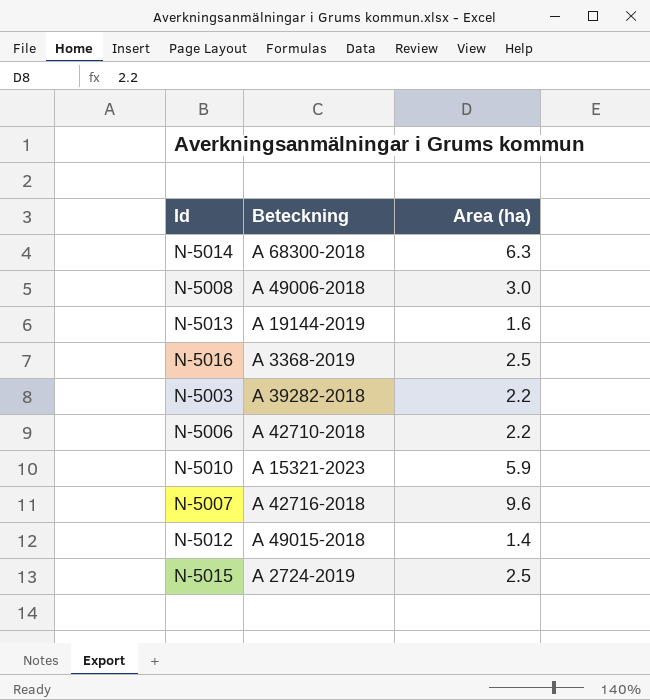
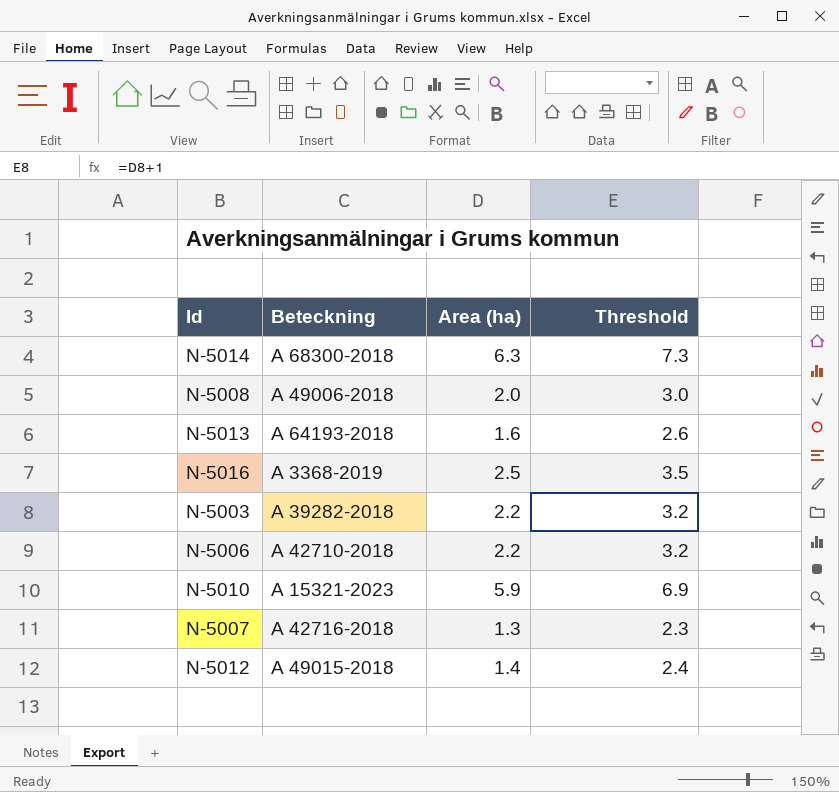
column Threshold | formula: none -> [Area (ha)] + 1
row N-5015: A 2724-2019 | 2.5 -> none
N-5008 | Area (ha): 3.0 -> 2.0
N-5013 | Beteckning: A 19144-2019 -> A 64193-2018
N-5007 | Area (ha): 9.6 -> 1.3

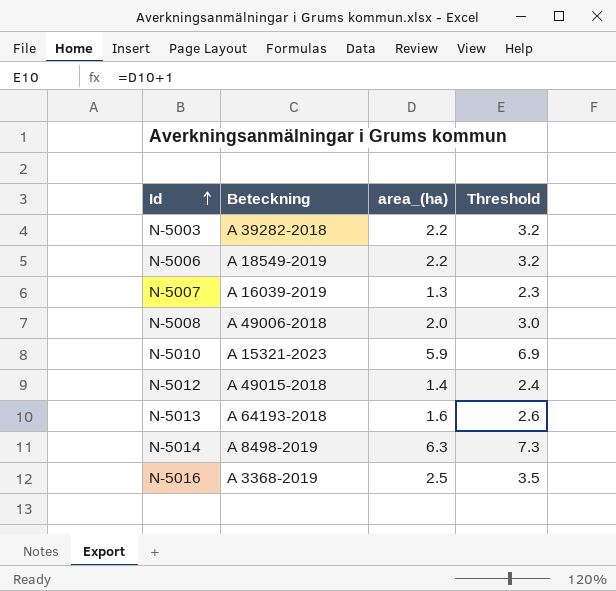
row order: none -> Id ascending
column name: Area (ha) -> area_(ha)
N-5006 | Beteckning: A 42710-2018 -> A 18549-2019
N-5007 | Beteckning: A 42716-2018 -> A 16039-2019
N-5014 | Beteckning: A 68300-2018 -> A 8498-2019

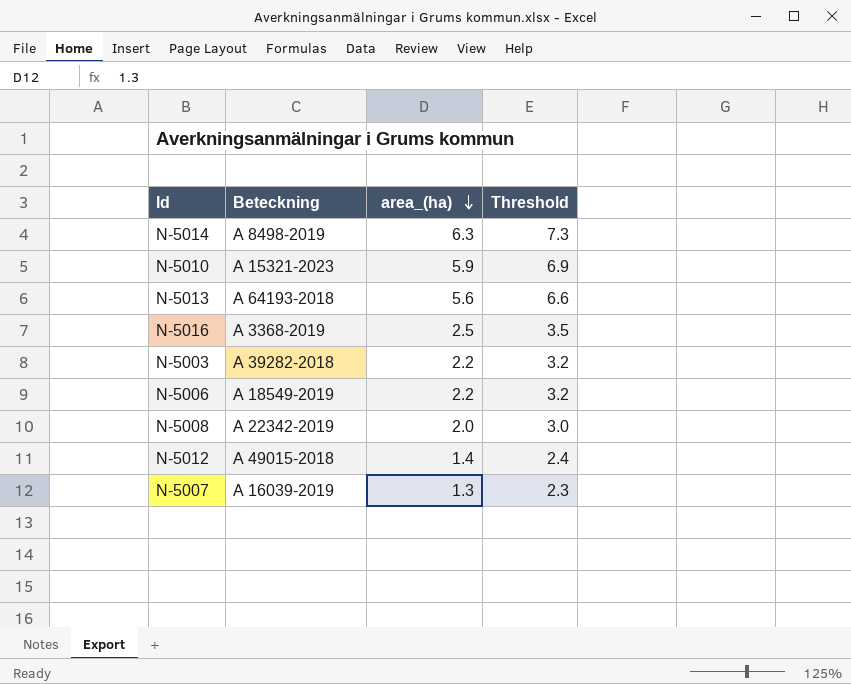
row order: Id ascending -> area_(ha) descending
N-5013 | area_(ha): 1.6 -> 5.6
N-5013 | Threshold: 2.6 -> 6.6
N-5008 | Beteckning: A 49006-2018 -> A 22342-2019

